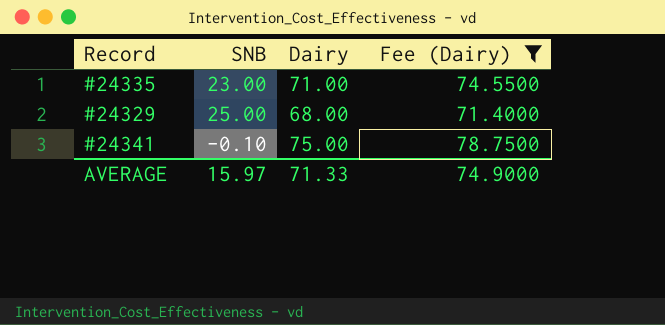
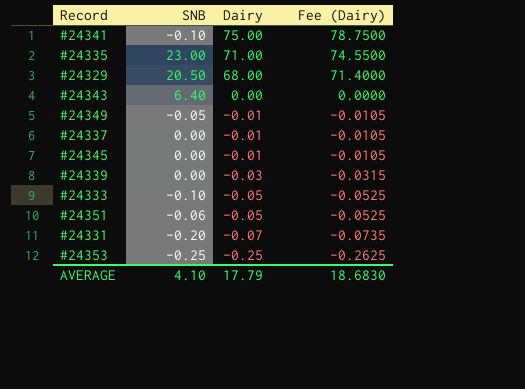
filter: Fee (Dairy) >= 71.4000 -> none
row order: none -> Dairy descending
#24329 | SNB: 25.00 -> 20.50
AVERAGE | SNB: 15.97 -> 4.10
AVERAGE | Dairy: 71.33 -> 17.79
AVERAGE | Fee (Dairy): 74.9000 -> 18.6830

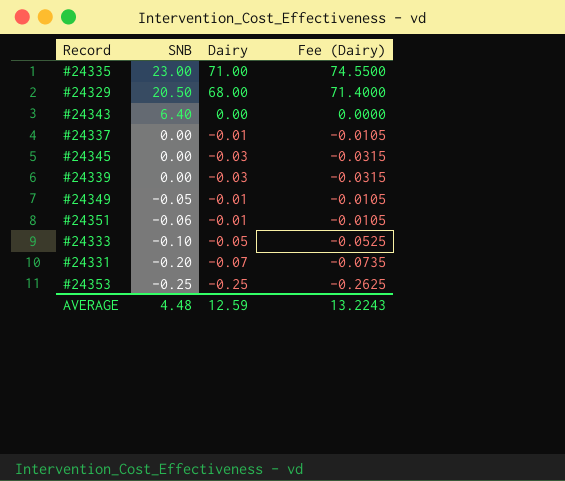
row order: Dairy descending -> SNB descending
row #24341: -0.10 | 75.00 | 78.7500 -> none
#24345 | Dairy: -0.01 -> -0.03
#24345 | Fee (Dairy): -0.0105 -> -0.0315
#24351 | Dairy: -0.05 -> -0.01
#24351 | Fee (Dairy): -0.0525 -> -0.0105
AVERAGE | SNB: 4.10 -> 4.48
AVERAGE | Dairy: 17.79 -> 12.59
AVERAGE | Fee (Dairy): 18.6830 -> 13.2243

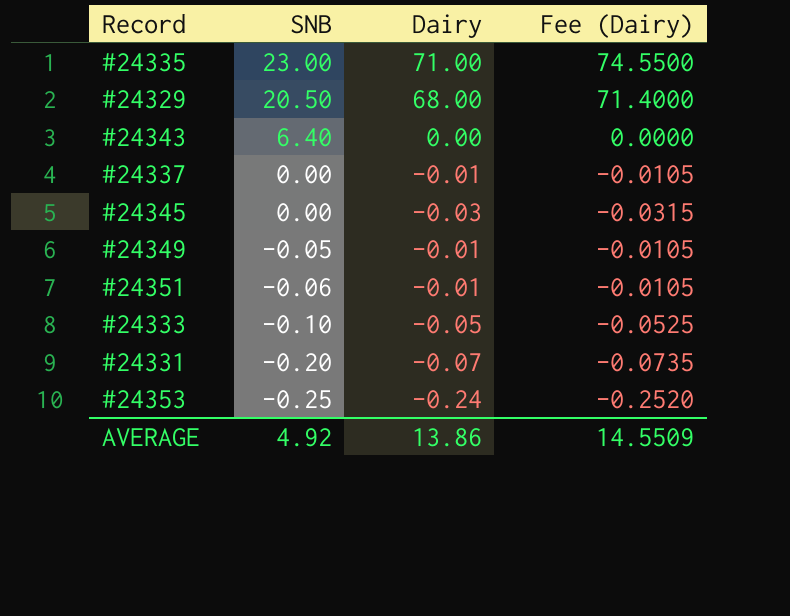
row #24339: 0.00 | -0.03 | -0.0315 -> none
#24353 | Dairy: -0.25 -> -0.24
#24353 | Fee (Dairy): -0.2625 -> -0.2520
AVERAGE | SNB: 4.48 -> 4.92
AVERAGE | Dairy: 12.59 -> 13.86
AVERAGE | Fee (Dairy): 13.2243 -> 14.5509

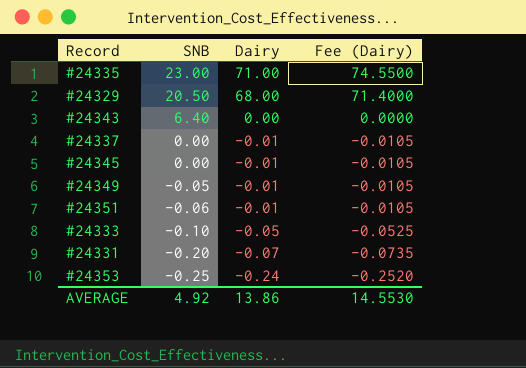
#24345 | Dairy: -0.03 -> -0.01
#24345 | Fee (Dairy): -0.0315 -> -0.0105
AVERAGE | Fee (Dairy): 14.5509 -> 14.5530

